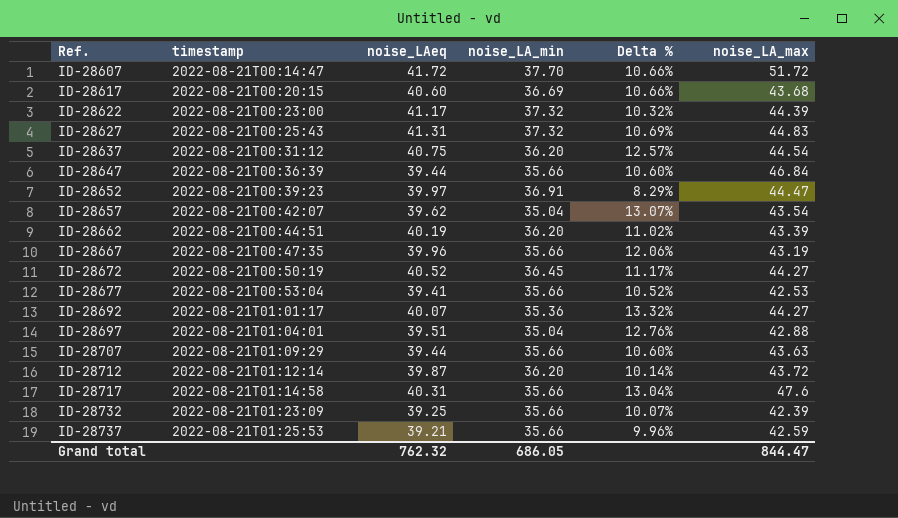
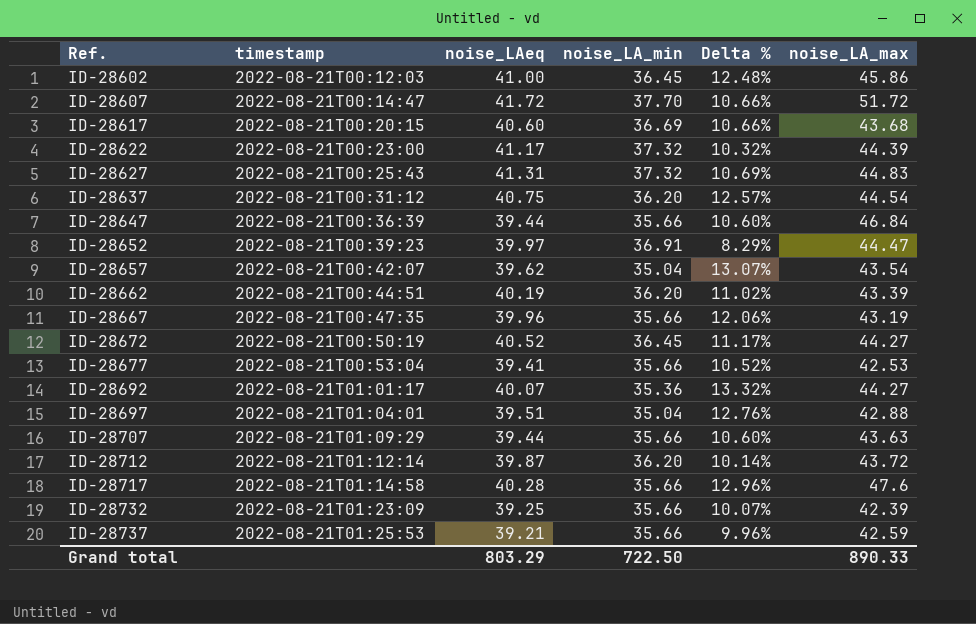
row ID-28602: none -> 2022-08-21T00:12:03 | 41.00 | 36.45 | 12.48% | 45.86
ID-28717 | noise_LAeq: 40.31 -> 40.28
ID-28717 | Delta %: 13.04% -> 12.96%
Grand total | noise_LAeq: 762.32 -> 803.29
Grand total | noise_LA_min: 686.05 -> 722.50
Grand total | noise_LA_max: 844.47 -> 890.33

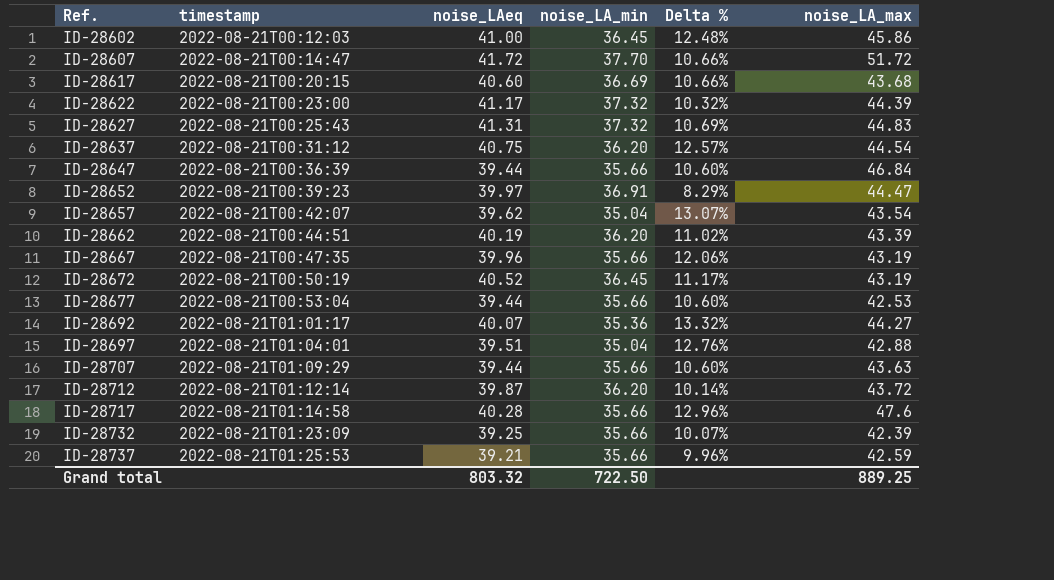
ID-28672 | noise_LA_max: 44.27 -> 43.19
ID-28677 | noise_LAeq: 39.41 -> 39.44
ID-28677 | Delta %: 10.52% -> 10.60%
Grand total | noise_LAeq: 803.29 -> 803.32
Grand total | noise_LA_max: 890.33 -> 889.25

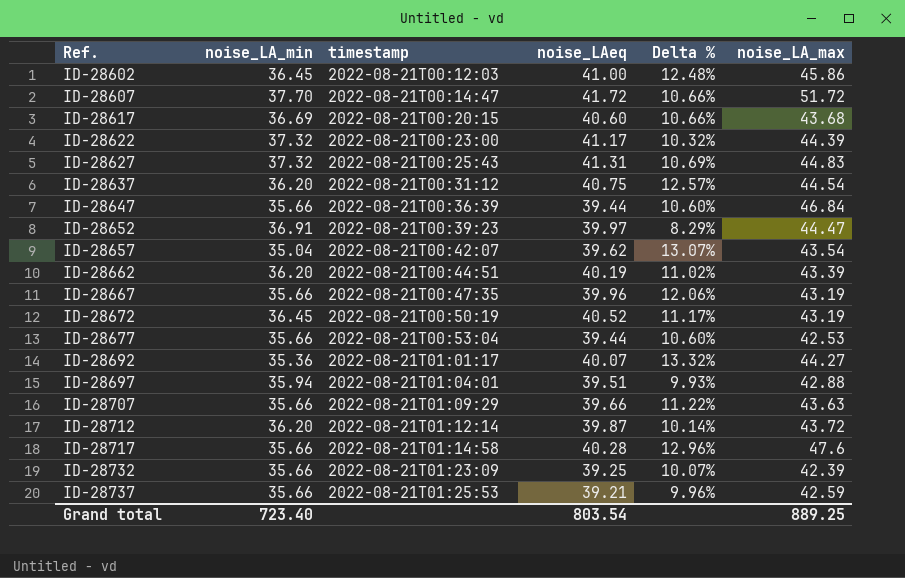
column noise_LA_min | position: 4 -> 2
ID-28697 | noise_LA_min: 35.04 -> 35.94
ID-28697 | Delta %: 12.76% -> 9.93%
ID-28707 | noise_LAeq: 39.44 -> 39.66
ID-28707 | Delta %: 10.60% -> 11.22%
Grand total | noise_LA_min: 722.50 -> 723.40
Grand total | noise_LAeq: 803.32 -> 803.54

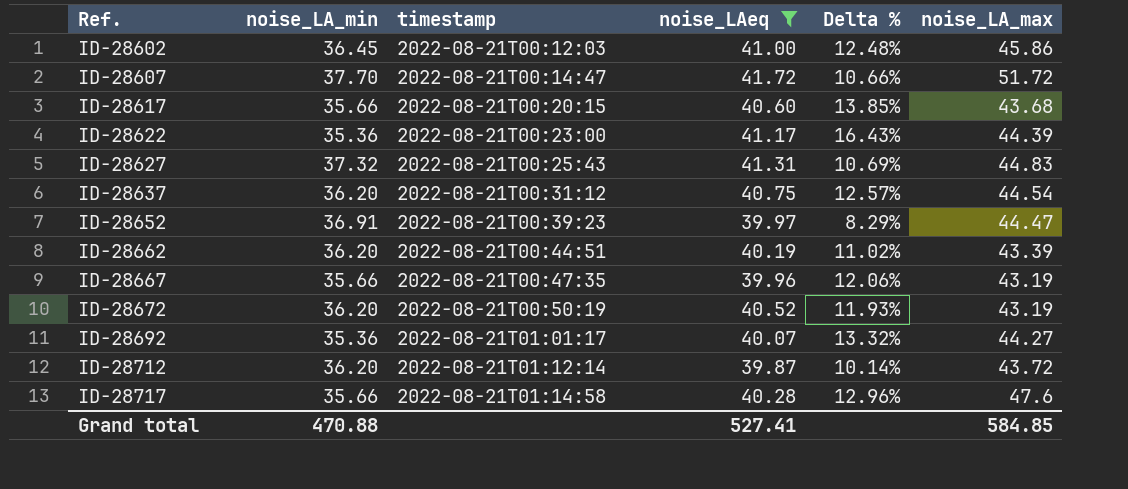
filter: none -> noise_LAeq >= 39.87
ID-28617 | noise_LA_min: 36.69 -> 35.66
ID-28617 | Delta %: 10.66% -> 13.85%
ID-28622 | noise_LA_min: 37.32 -> 35.36
ID-28622 | Delta %: 10.32% -> 16.43%
ID-28672 | noise_LA_min: 36.45 -> 36.20
ID-28672 | Delta %: 11.17% -> 11.93%
Grand total | noise_LA_min: 723.40 -> 470.88
Grand total | noise_LAeq: 803.54 -> 527.41
Grand total | noise_LA_max: 889.25 -> 584.85

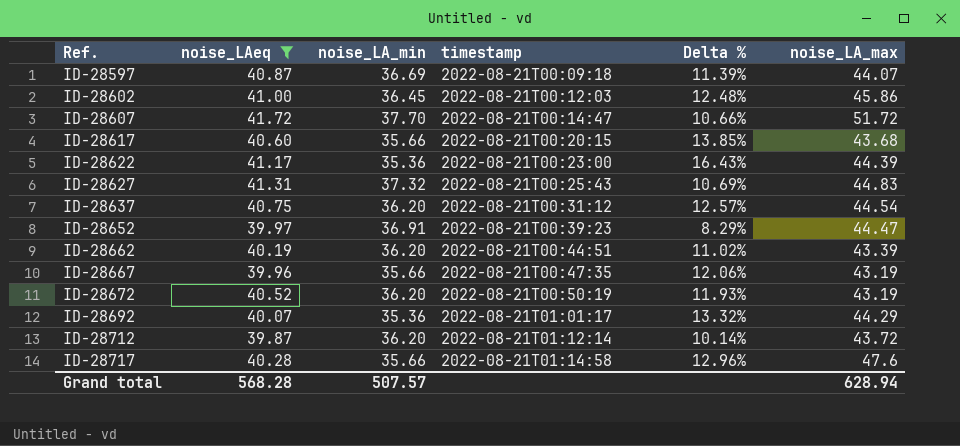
column noise_LAeq | position: 4 -> 2
row ID-28597: none -> 40.87 | 36.69 | 2022-08-21T00:09:18 | 11.39% | 44.07
ID-28692 | noise_LA_max: 44.27 -> 44.29
Grand total | noise_LAeq: 527.41 -> 568.28
Grand total | noise_LA_min: 470.88 -> 507.57
Grand total | noise_LA_max: 584.85 -> 628.94

